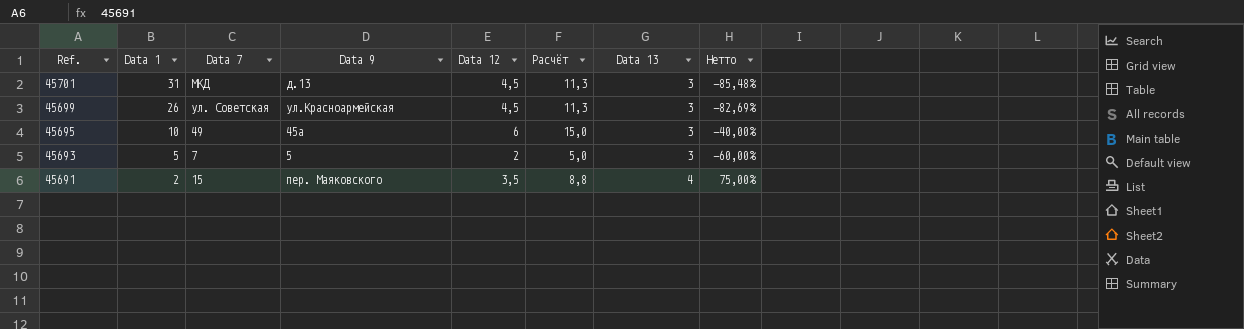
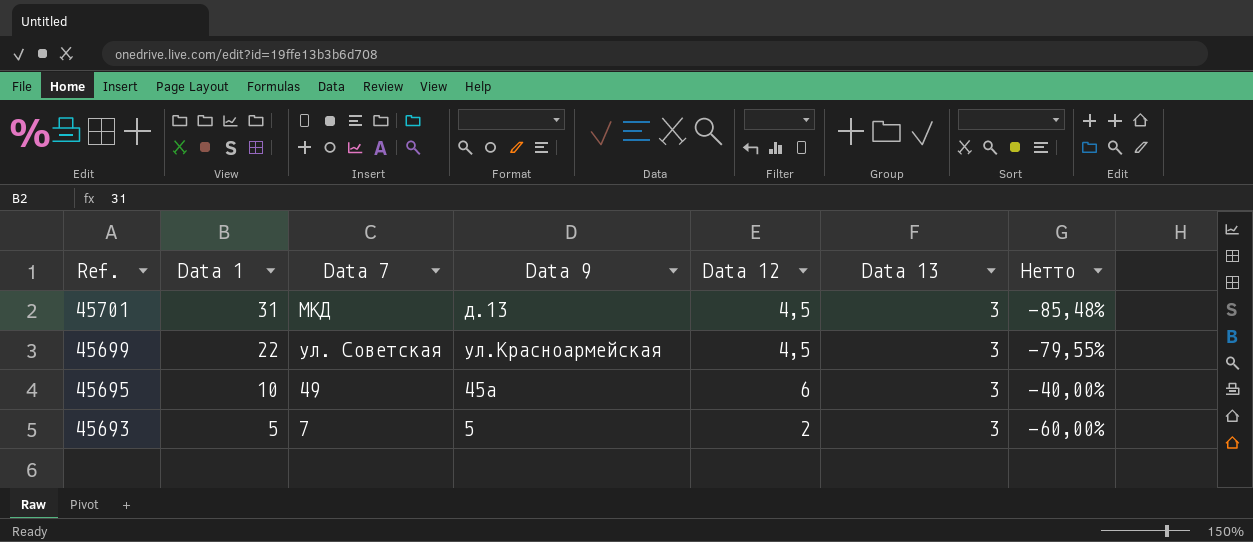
column Расчёт | formula: [Data 12] * 2,5 -> none
row 45691: 2 | 15 | пер. Маяковского | 3,5 | 8,8 | 4 | 75,00% -> none
45699 | Data 1: 26 -> 22
45699 | Нетто: -82,69% -> -79,55%

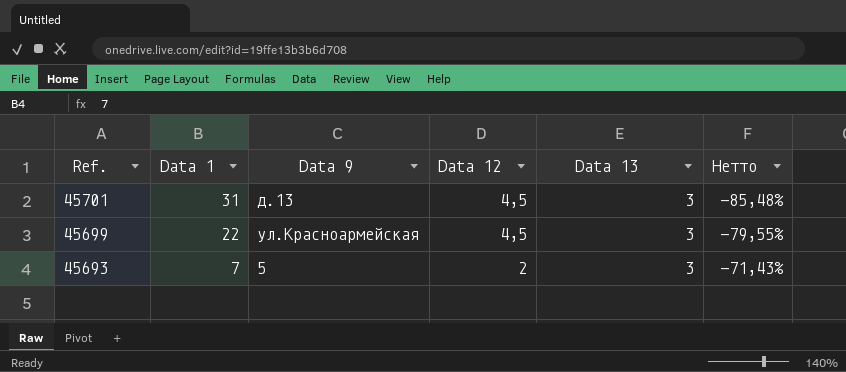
column Data 7 | position: 3 -> none
row 45695: 10 | 49 | 45а | 6 | 3 | -40,00% -> none
45693 | Data 1: 5 -> 7
45693 | Нетто: -60,00% -> -71,43%

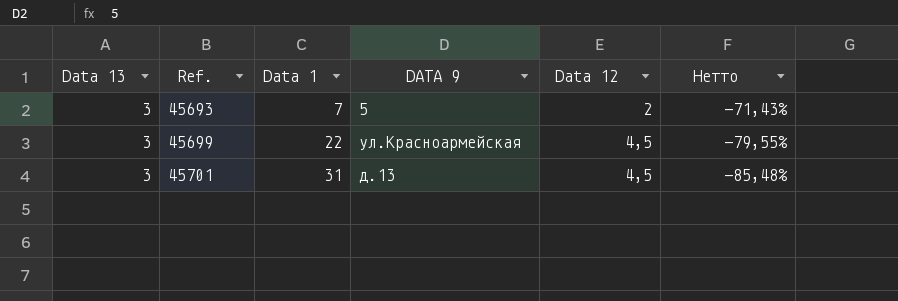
row order: Ref. descending -> Ref. ascending
column Data 13 | position: 5 -> 1
column name: Data 9 -> DATA 9

